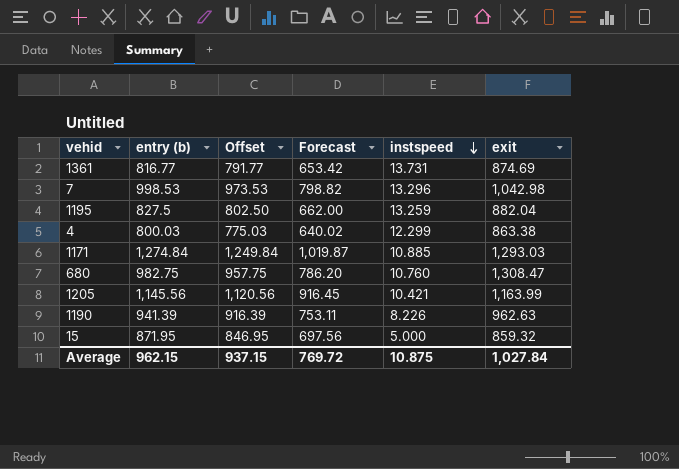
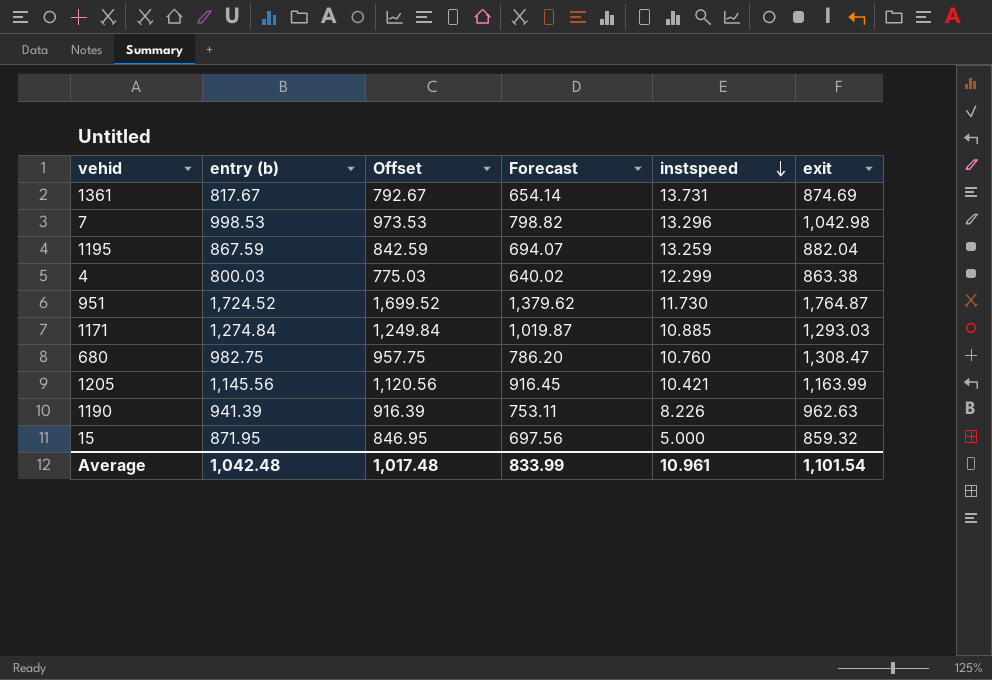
1361 | entry (b): 816.77 -> 817.67
1361 | Offset: 791.77 -> 792.67
1361 | Forecast: 653.42 -> 654.14
1195 | entry (b): 827.5 -> 867.59
1195 | Offset: 802.50 -> 842.59
1195 | Forecast: 662.00 -> 694.07
row 951: none -> 1,724.52 | 1,699.52 | 1,379.62 | 11.730 | 1,764.87
Average | entry (b): 962.15 -> 1,042.48
Average | Offset: 937.15 -> 1,017.48
Average | Forecast: 769.72 -> 833.99
Average | instspeed: 10.875 -> 10.961
Average | exit: 1,027.84 -> 1,101.54

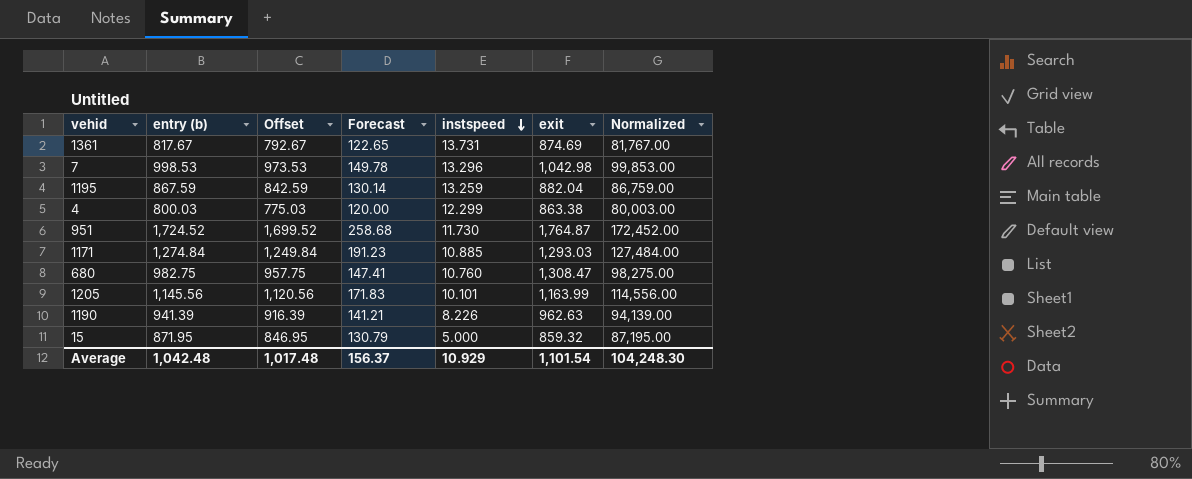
column Forecast | formula: [entry (b)] * 0.8 -> [entry (b)] * 0.15
column Normalized | formula: none -> [entry (b)] * 100
1205 | instspeed: 10.421 -> 10.101
Average | Forecast: 833.99 -> 156.37
Average | instspeed: 10.961 -> 10.929

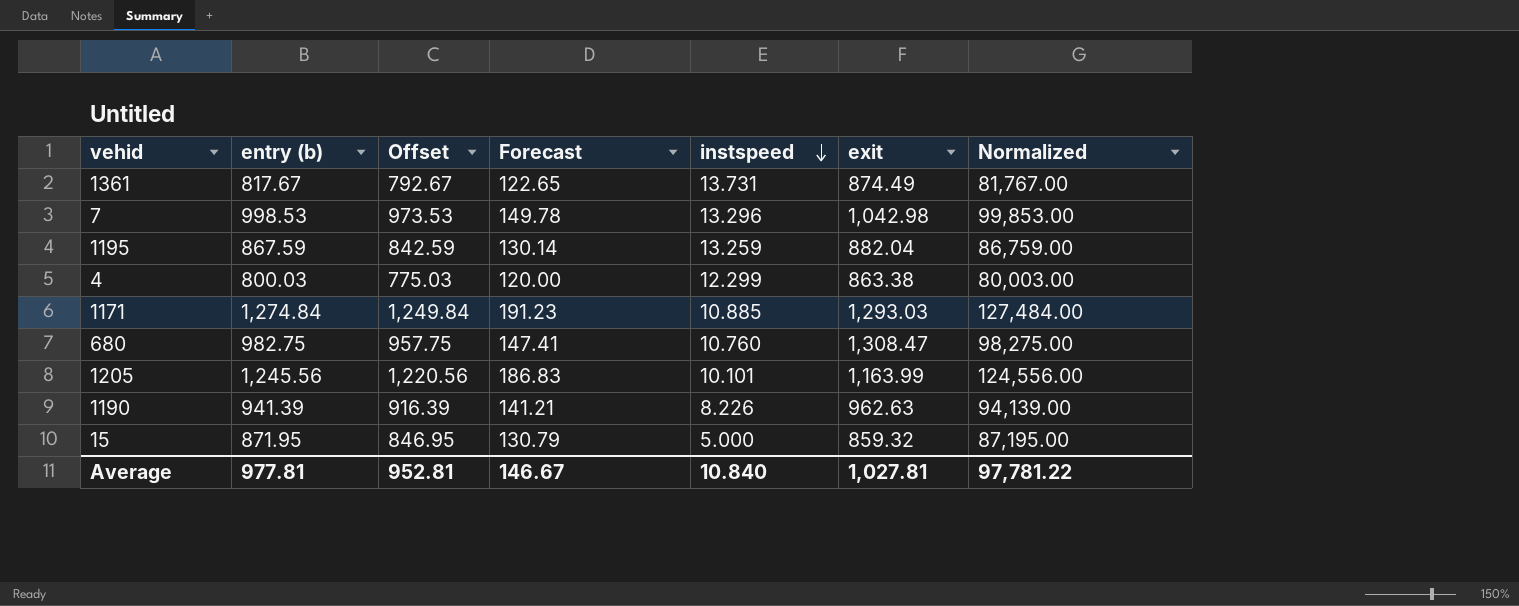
row 951: 1,724.52 | 1,699.52 | 258.68 | 11.730 | 1,764.87 | 172,452.00 -> none
1361 | exit: 874.69 -> 874.49
1205 | entry (b): 1,145.56 -> 1,245.56
1205 | Offset: 1,120.56 -> 1,220.56
1205 | Forecast: 171.83 -> 186.83
1205 | Normalized: 114,556.00 -> 124,556.00
Average | entry (b): 1,042.48 -> 977.81
Average | Offset: 1,017.48 -> 952.81
Average | Forecast: 156.37 -> 146.67
Average | instspeed: 10.929 -> 10.840
Average | exit: 1,101.54 -> 1,027.81
Average | Normalized: 104,248.30 -> 97,781.22

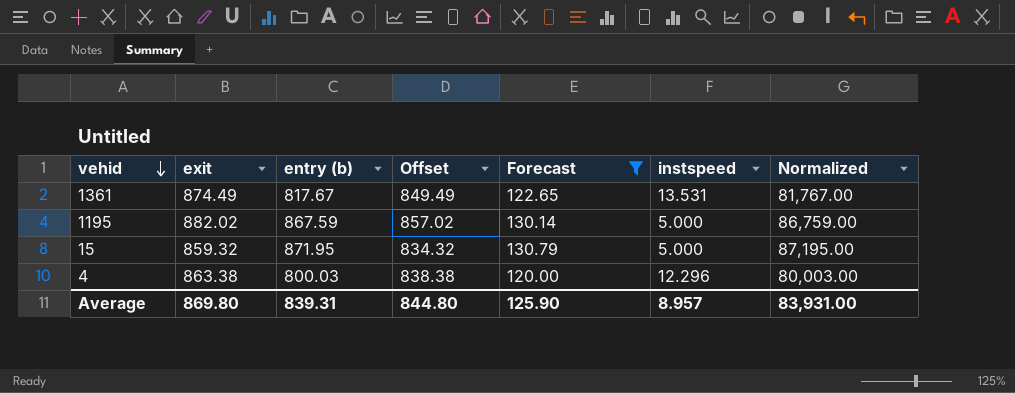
filter: none -> Forecast <= 130.79
row order: instspeed descending -> vehid descending
column exit | position: 6 -> 2
column Offset | formula: [entry (b)] - 25 -> [exit] - 25
1361 | instspeed: 13.731 -> 13.531
1195 | exit: 882.04 -> 882.02
1195 | instspeed: 13.259 -> 5.000
4 | instspeed: 12.299 -> 12.296
Average | exit: 1,027.81 -> 869.80
Average | entry (b): 977.81 -> 839.31
Average | Offset: 952.81 -> 844.80
Average | Forecast: 146.67 -> 125.90
Average | instspeed: 10.840 -> 8.957
Average | Normalized: 97,781.22 -> 83,931.00

